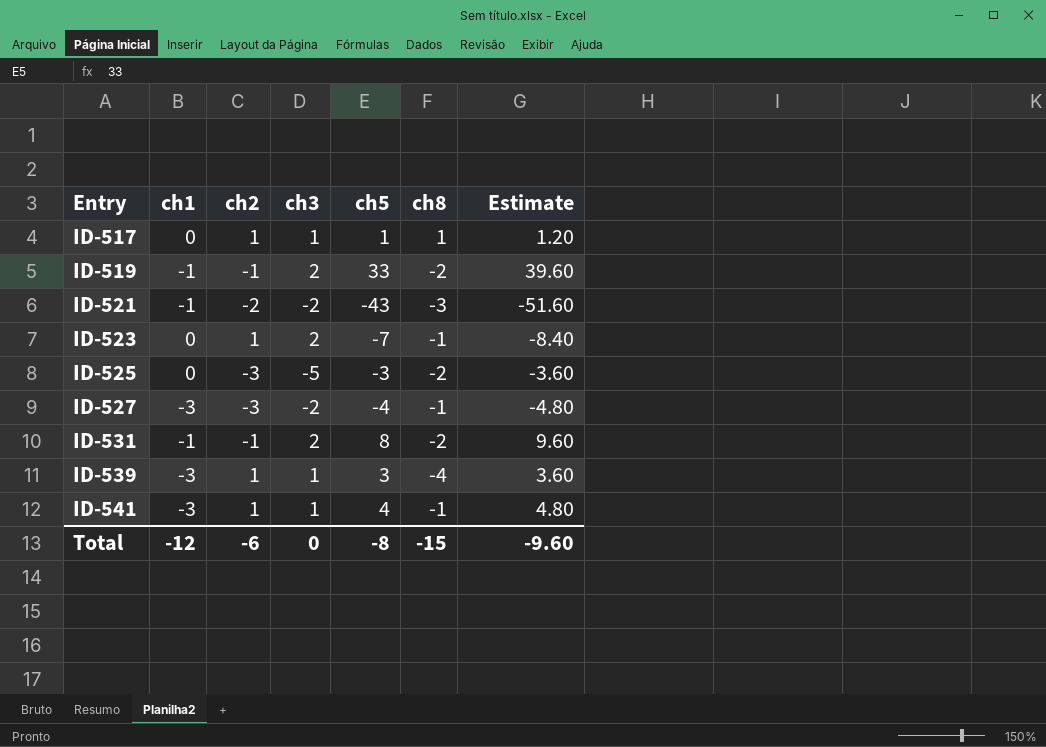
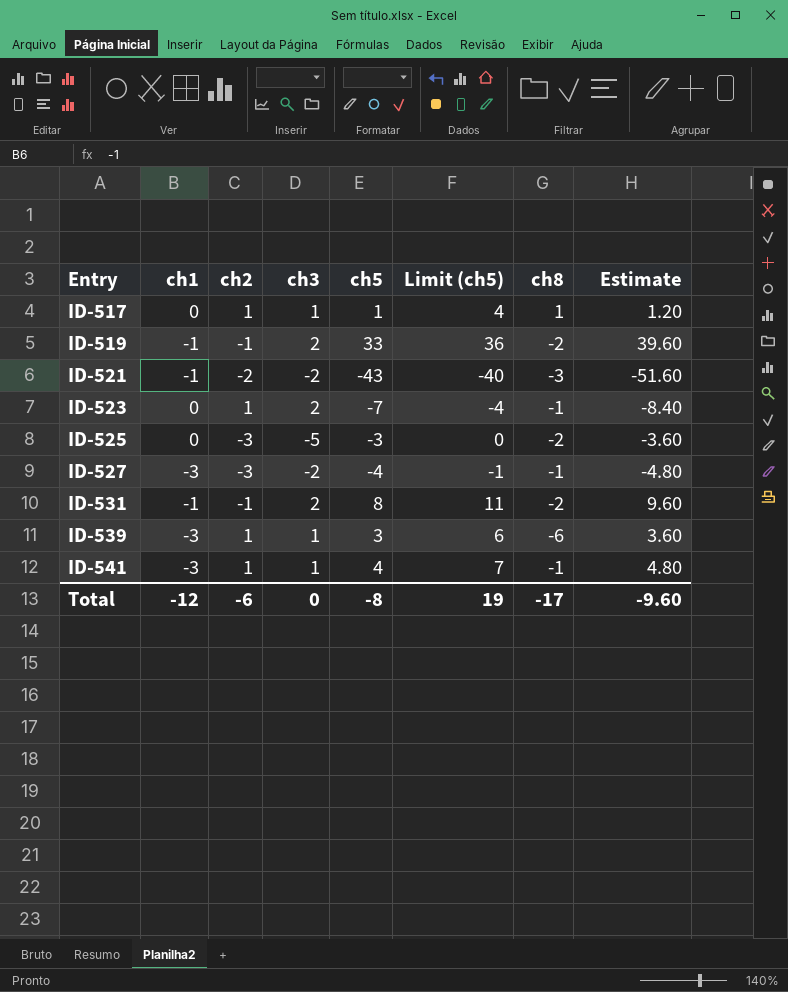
column Limit (ch5) | formula: none -> [ch5] + 3
ID-539 | ch8: -4 -> -6
Total | ch8: -15 -> -17

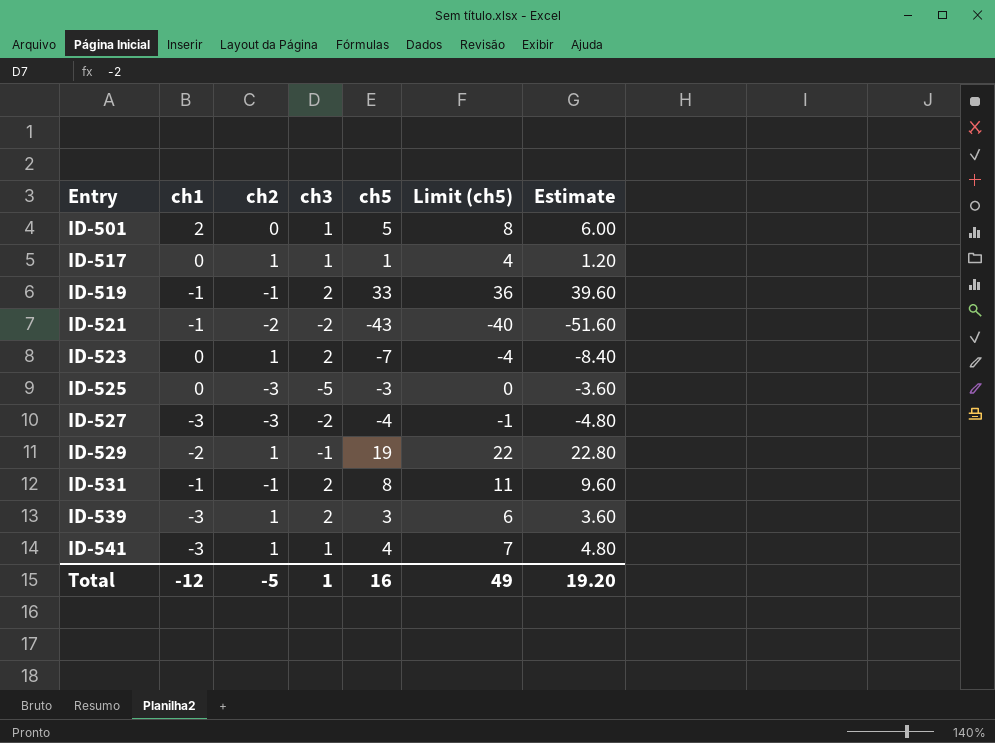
column ch8 | position: 7 -> none
row ID-501: none -> 2 | 0 | 1 | 5 | 8 | 6.00
row ID-529: none -> -2 | 1 | -1 | 19 | 22 | 22.80
ID-539 | ch3: 1 -> 2
Total | ch2: -6 -> -5
Total | ch3: 0 -> 1
Total | ch5: -8 -> 16
Total | Limit (ch5): 19 -> 49
Total | Estimate: -9.60 -> 19.20

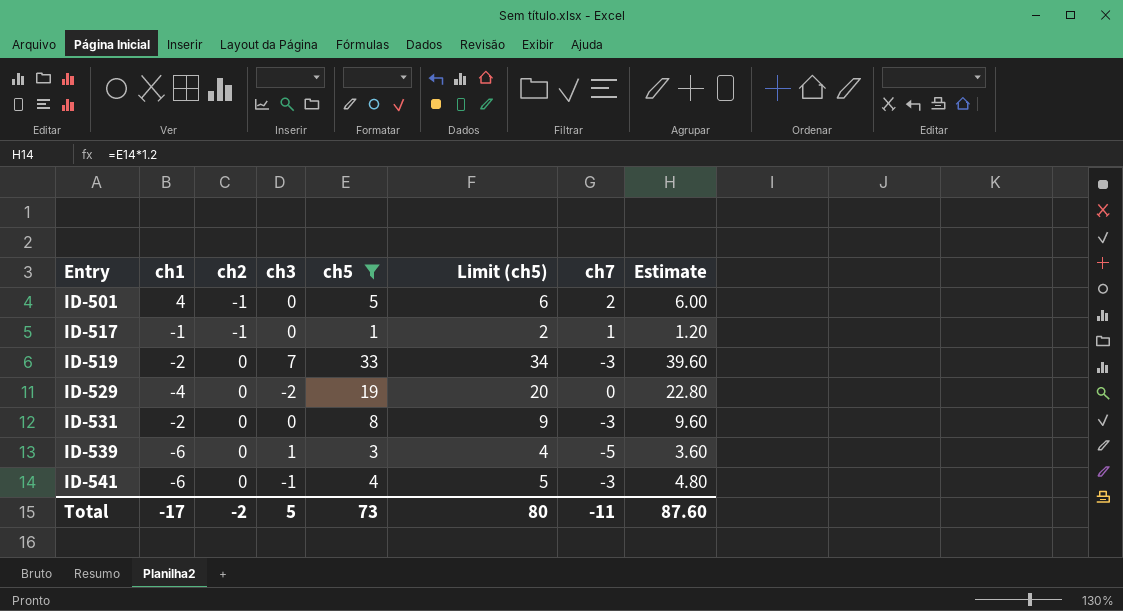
filter: none -> ch5 >= 1
column Limit (ch5) | formula: [ch5] + 3 -> [ch5] + 1
column ch7 | position: none -> 7
ID-501 | ch1: 2 -> 4
ID-501 | ch2: 0 -> -1
ID-501 | ch3: 1 -> 0
ID-517 | ch1: 0 -> -1
ID-517 | ch2: 1 -> -1
ID-517 | ch3: 1 -> 0
ID-519 | ch1: -1 -> -2
ID-519 | ch2: -1 -> 0
ID-519 | ch3: 2 -> 7
ID-529 | ch1: -2 -> -4
ID-529 | ch2: 1 -> 0
ID-529 | ch3: -1 -> -2
ID-531 | ch1: -1 -> -2
ID-531 | ch2: -1 -> 0
ID-531 | ch3: 2 -> 0
ID-539 | ch1: -3 -> -6
ID-539 | ch2: 1 -> 0
ID-539 | ch3: 2 -> 1
ID-541 | ch1: -3 -> -6
ID-541 | ch2: 1 -> 0
ID-541 | ch3: 1 -> -1
Total | ch1: -12 -> -17
Total | ch2: -5 -> -2
Total | ch3: 1 -> 5
Total | ch5: 16 -> 73
Total | Limit (ch5): 49 -> 80
Total | Estimate: 19.20 -> 87.60

